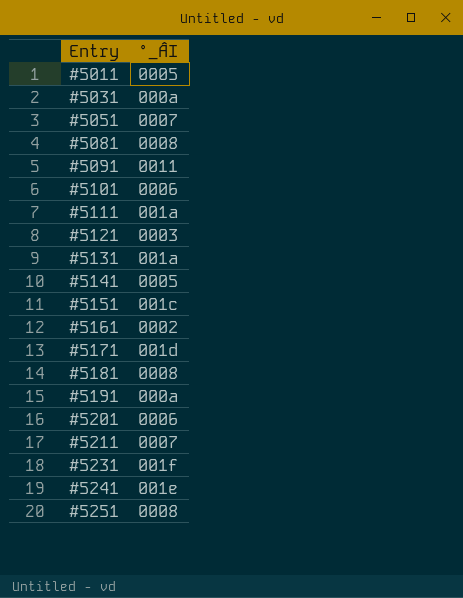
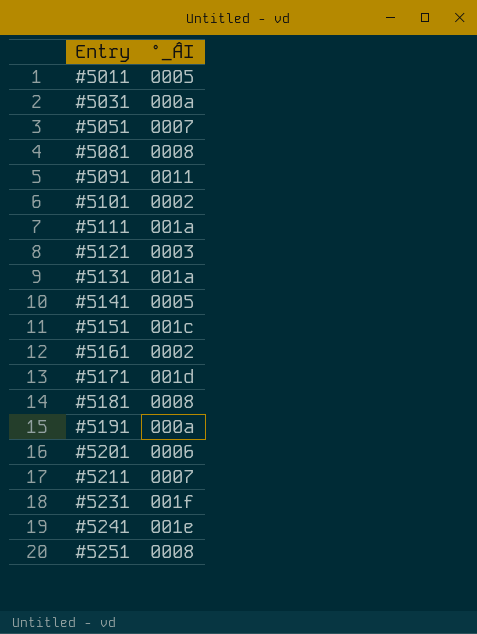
#5101 | °_ÂI: 0006 -> 0002

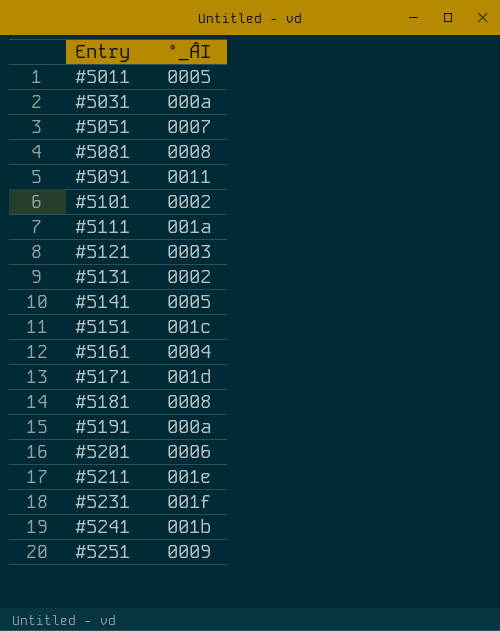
#5131 | °_ÂI: 001a -> 0002
#5161 | °_ÂI: 0002 -> 0004
#5211 | °_ÂI: 0007 -> 001e
#5241 | °_ÂI: 001e -> 001b
#5251 | °_ÂI: 0008 -> 0009

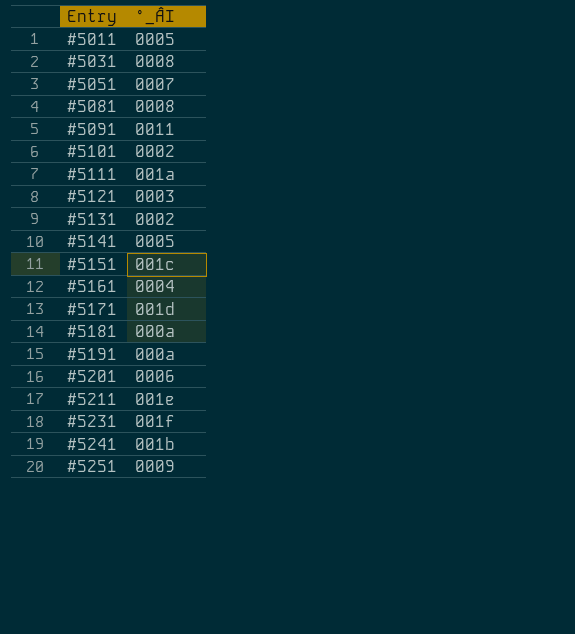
#5031 | °_ÂI: 000a -> 0008
#5181 | °_ÂI: 0008 -> 000a

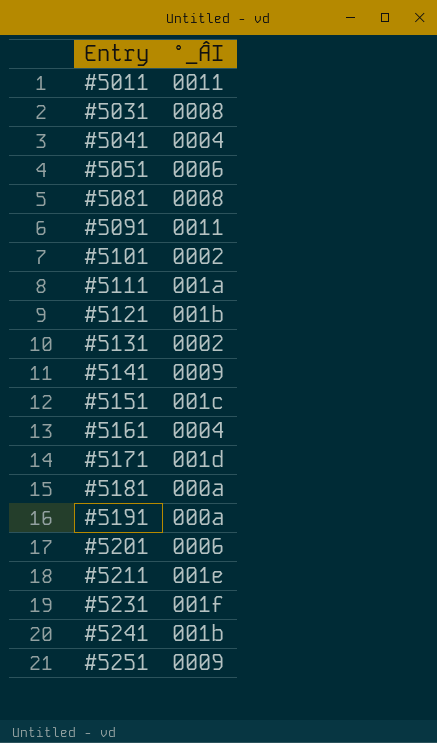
#5011 | °_ÂI: 0005 -> 0011
row #5041: none -> 0004
#5051 | °_ÂI: 0007 -> 0006
#5121 | °_ÂI: 0003 -> 001b
#5141 | °_ÂI: 0005 -> 0009

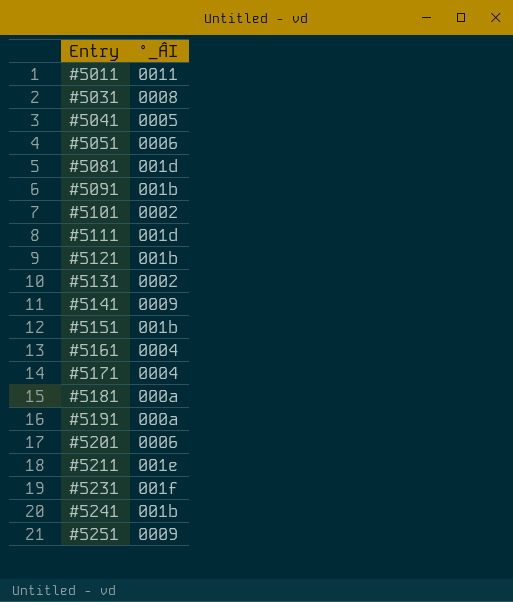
#5041 | °_ÂI: 0004 -> 0005
#5081 | °_ÂI: 0008 -> 001d
#5091 | °_ÂI: 0011 -> 001b
#5111 | °_ÂI: 001a -> 001d
#5151 | °_ÂI: 001c -> 001b
#5171 | °_ÂI: 001d -> 0004

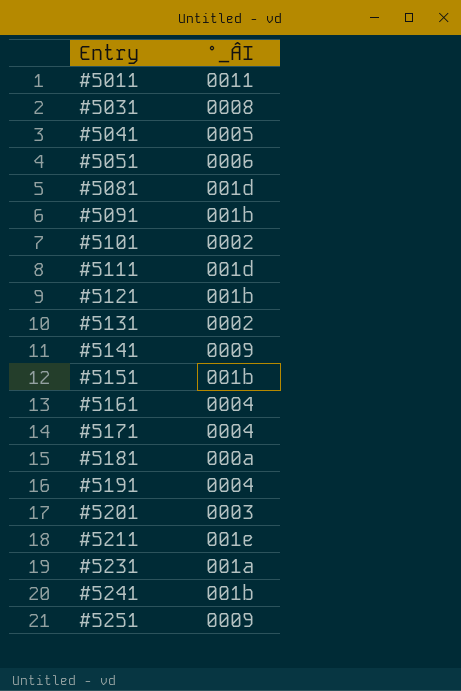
#5191 | °_ÂI: 000a -> 0004
#5201 | °_ÂI: 0006 -> 0003
#5231 | °_ÂI: 001f -> 001a

